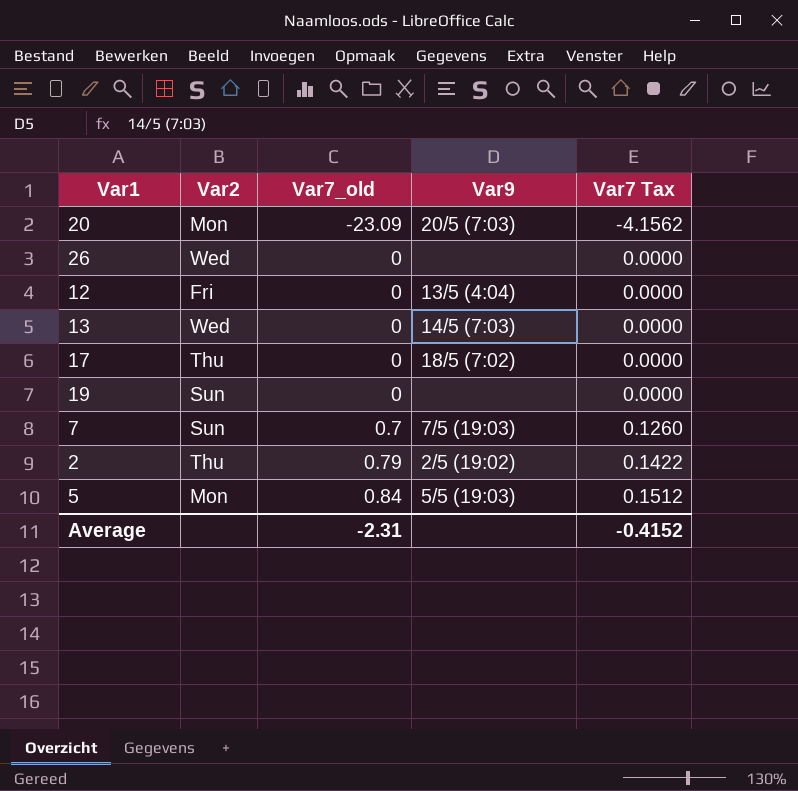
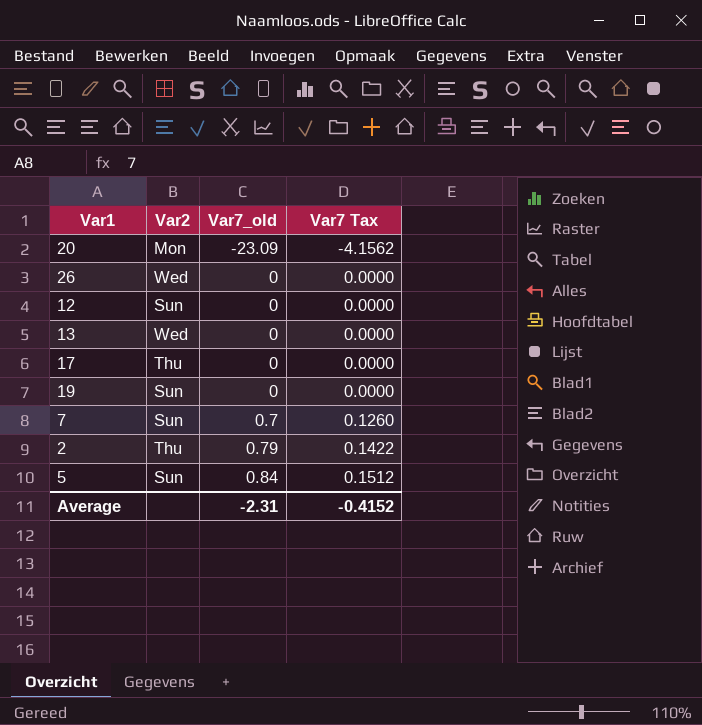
column Var9 | position: 4 -> none
12 | Var2: Fri -> Sun
5 | Var2: Mon -> Sun

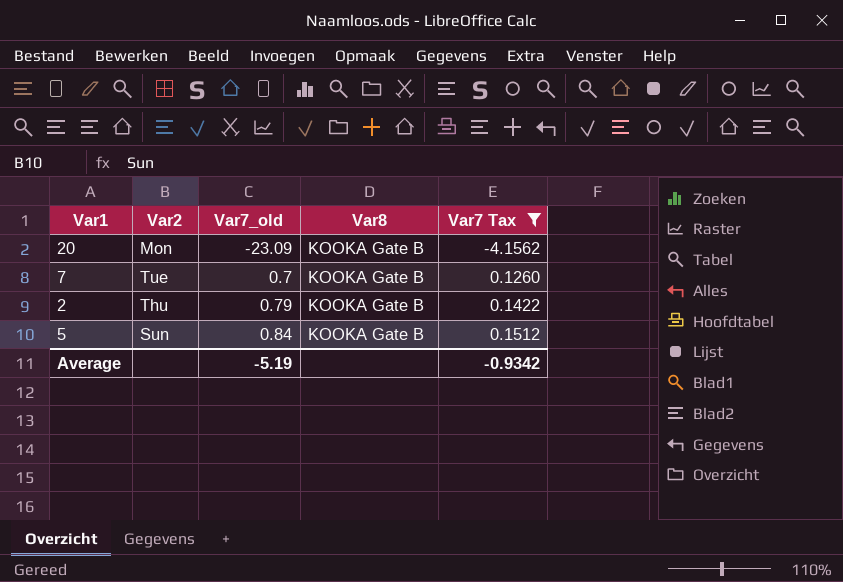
filter: none -> Var7 Tax != 0.0000
column Var8 | position: none -> 4
7 | Var2: Sun -> Tue
Average | Var7_old: -2.31 -> -5.19
Average | Var7 Tax: -0.4152 -> -0.9342

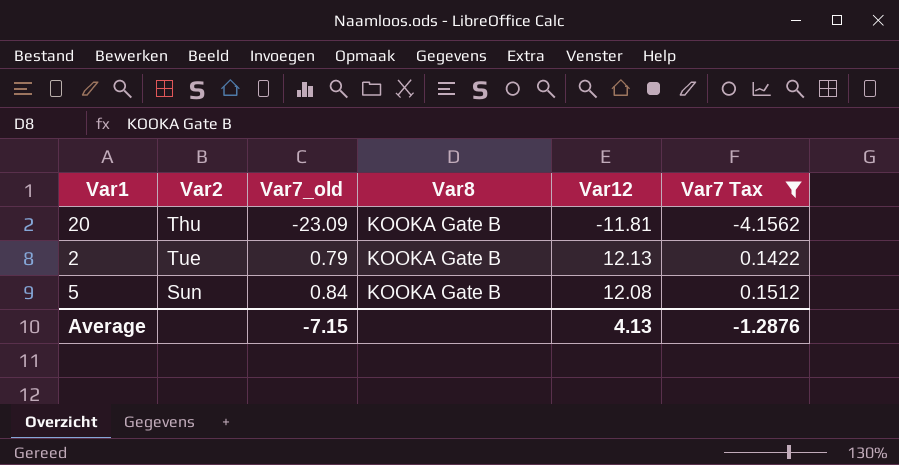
column Var12 | position: none -> 5
row 7: Tue | 0.7 | KOOKA Gate B | 0.1260 -> none
20 | Var2: Mon -> Thu
2 | Var2: Thu -> Tue
Average | Var7_old: -5.19 -> -7.15
Average | Var7 Tax: -0.9342 -> -1.2876

